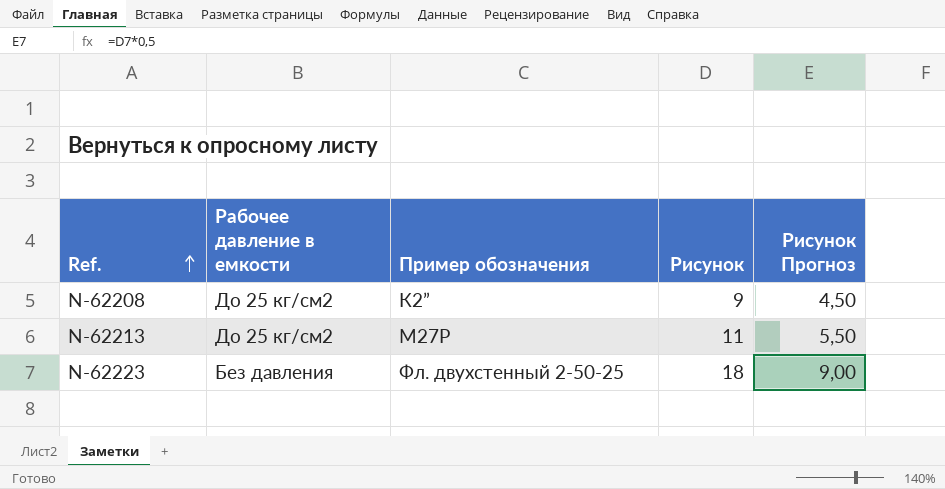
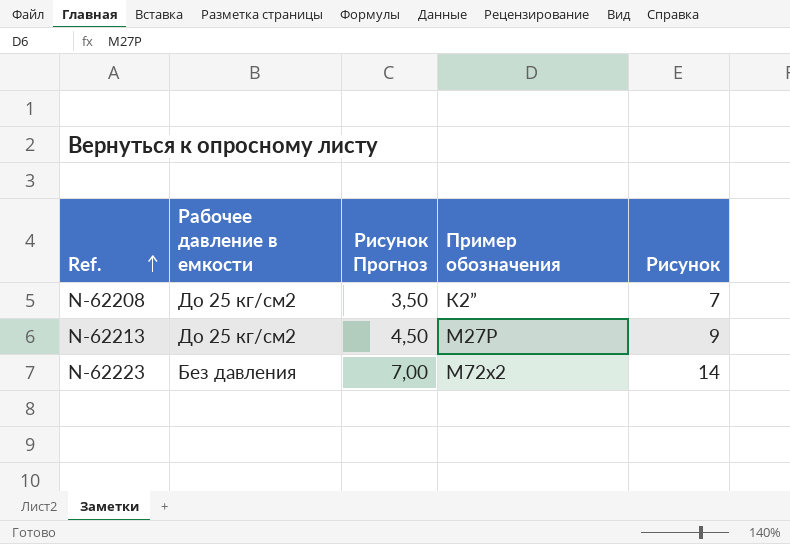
column Рисунок Прогноз | position: 5 -> 3
N-62208 | Рисунок Прогноз: 4,50 -> 3,50
N-62208 | Рисунок: 9 -> 7
N-62213 | Рисунок Прогноз: 5,50 -> 4,50
N-62213 | Рисунок: 11 -> 9
N-62223 | Рисунок Прогноз: 9,00 -> 7,00
N-62223 | Пример обозначения: Фл. двухстенный 2-50-25 -> М72х2
N-62223 | Рисунок: 18 -> 14

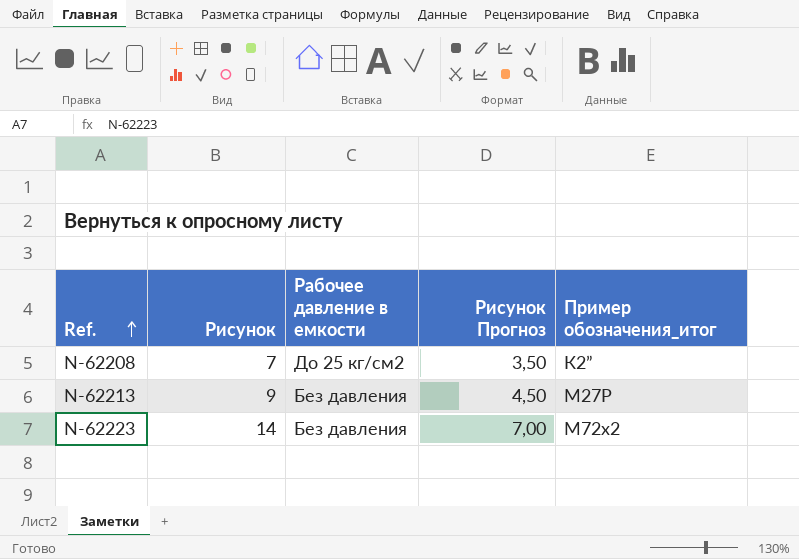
column Рисунок | position: 5 -> 2
column name: Пример обозначения -> Пример обозначения_итог
N-62213 | Рабочее давление в емкости: До 25 кг/см2 -> Без давления

